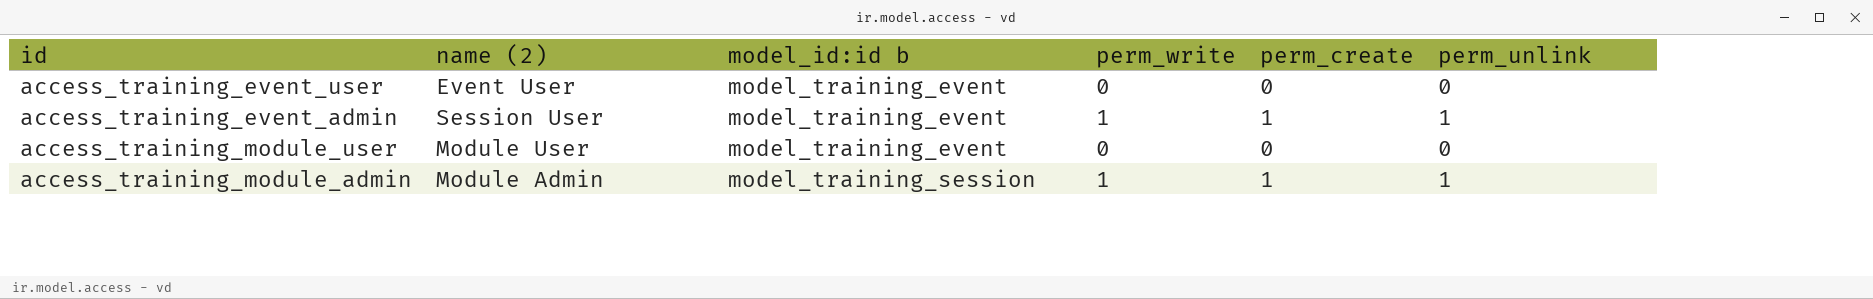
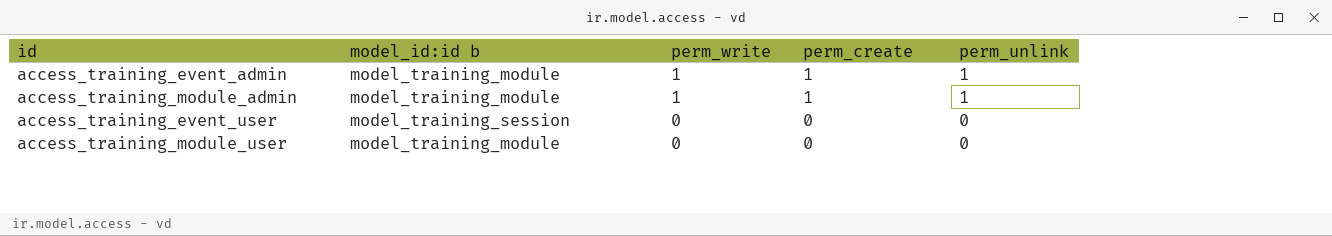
row order: model_id:id b ascending -> perm_write descending
column name (2) | position: 2 -> none
access_training_event_admin | model_id:id b: model_training_event -> model_training_module
access_training_module_admin | model_id:id b: model_training_session -> model_training_module
access_training_event_user | model_id:id b: model_training_event -> model_training_session
access_training_module_user | model_id:id b: model_training_event -> model_training_module

